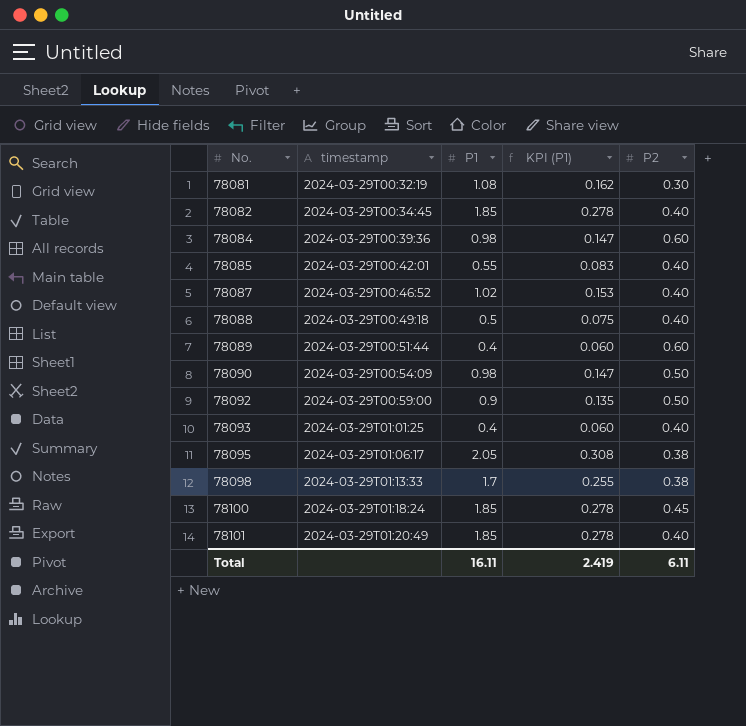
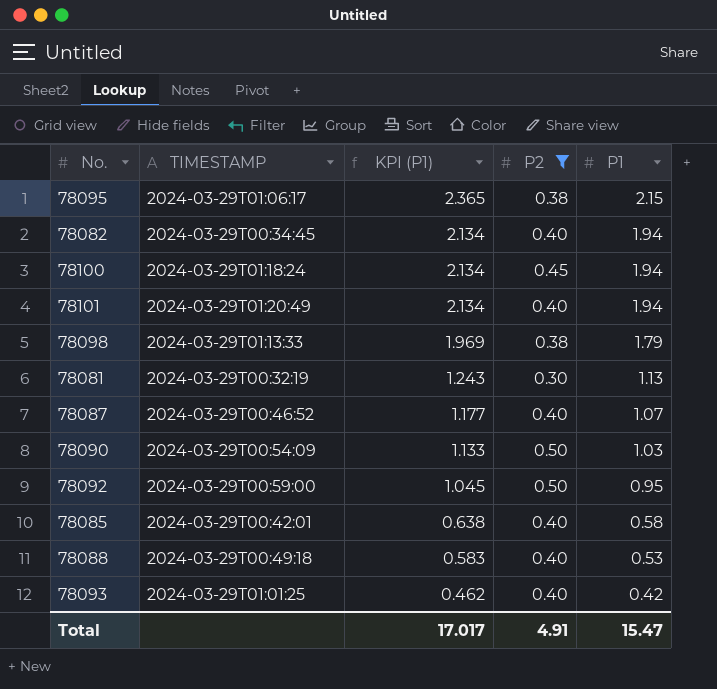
filter: none -> P2 != 0.60
row order: No. ascending -> KPI (P1) descending
column name: timestamp -> TIMESTAMP
column KPI (P1) | formula: [P1] * 0.15 -> [P1] * 1.1
column P1 | position: 3 -> 5
78095 | P1: 2.05 -> 2.15
78082 | P1: 1.85 -> 1.94
78100 | P1: 1.85 -> 1.94
78101 | P1: 1.85 -> 1.94
78098 | P1: 1.7 -> 1.79
78081 | P1: 1.08 -> 1.13
78087 | P1: 1.02 -> 1.07
78090 | P1: 0.98 -> 1.03
78092 | P1: 0.9 -> 0.95
78085 | P1: 0.55 -> 0.58
78088 | P1: 0.5 -> 0.53
78093 | P1: 0.4 -> 0.42
Total | KPI (P1): 2.419 -> 17.017
Total | P2: 6.11 -> 4.91
Total | P1: 16.11 -> 15.47

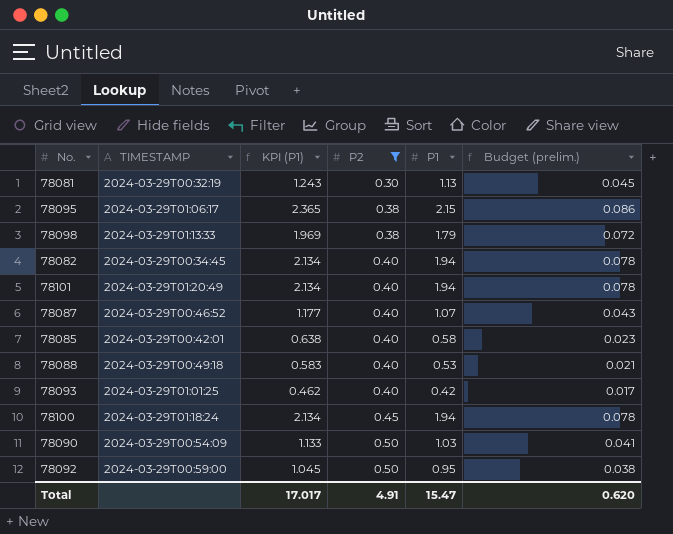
row order: KPI (P1) descending -> P2 ascending
column Budget (prelim.) | formula: none -> [P1] * 0.04

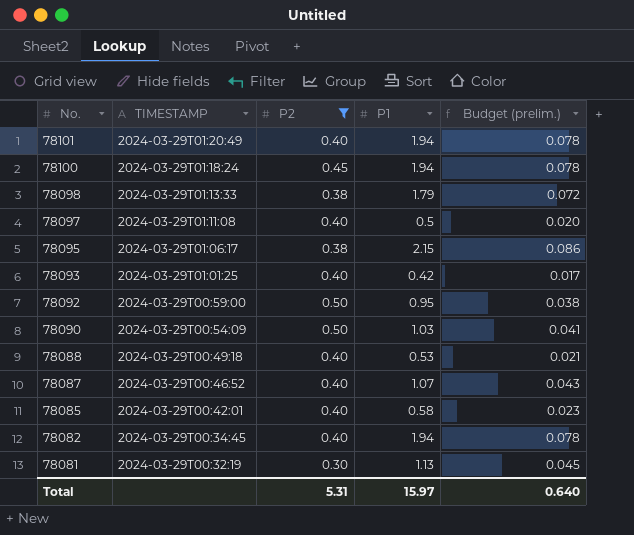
row order: P2 ascending -> No. descending
column KPI (P1) | formula: [P1] * 1.1 -> none
row 78097: none -> 2024-03-29T01:11:08 | 0.40 | 0.5 | 0.020
Total | P2: 4.91 -> 5.31
Total | P1: 15.47 -> 15.97
Total | Budget (prelim.): 0.620 -> 0.640

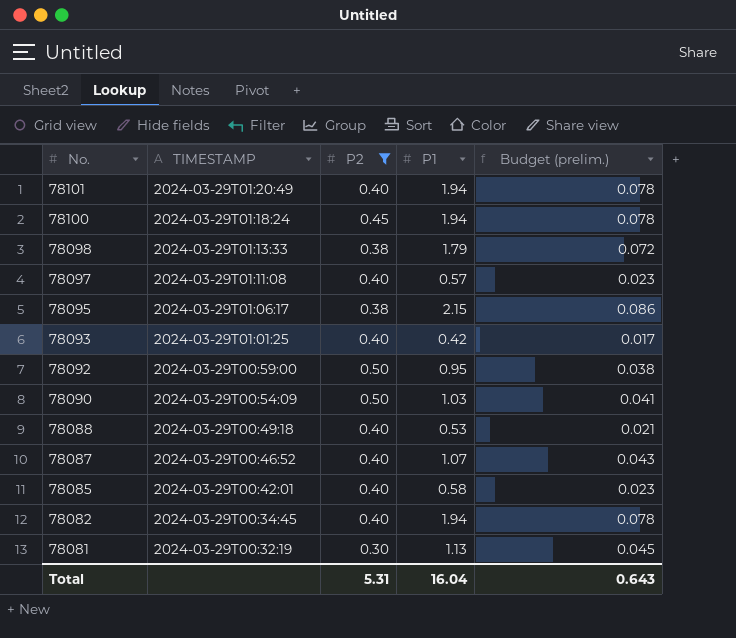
78097 | P1: 0.5 -> 0.57
78097 | Budget (prelim.): 0.020 -> 0.023
Total | P1: 15.97 -> 16.04
Total | Budget (prelim.): 0.640 -> 0.643

